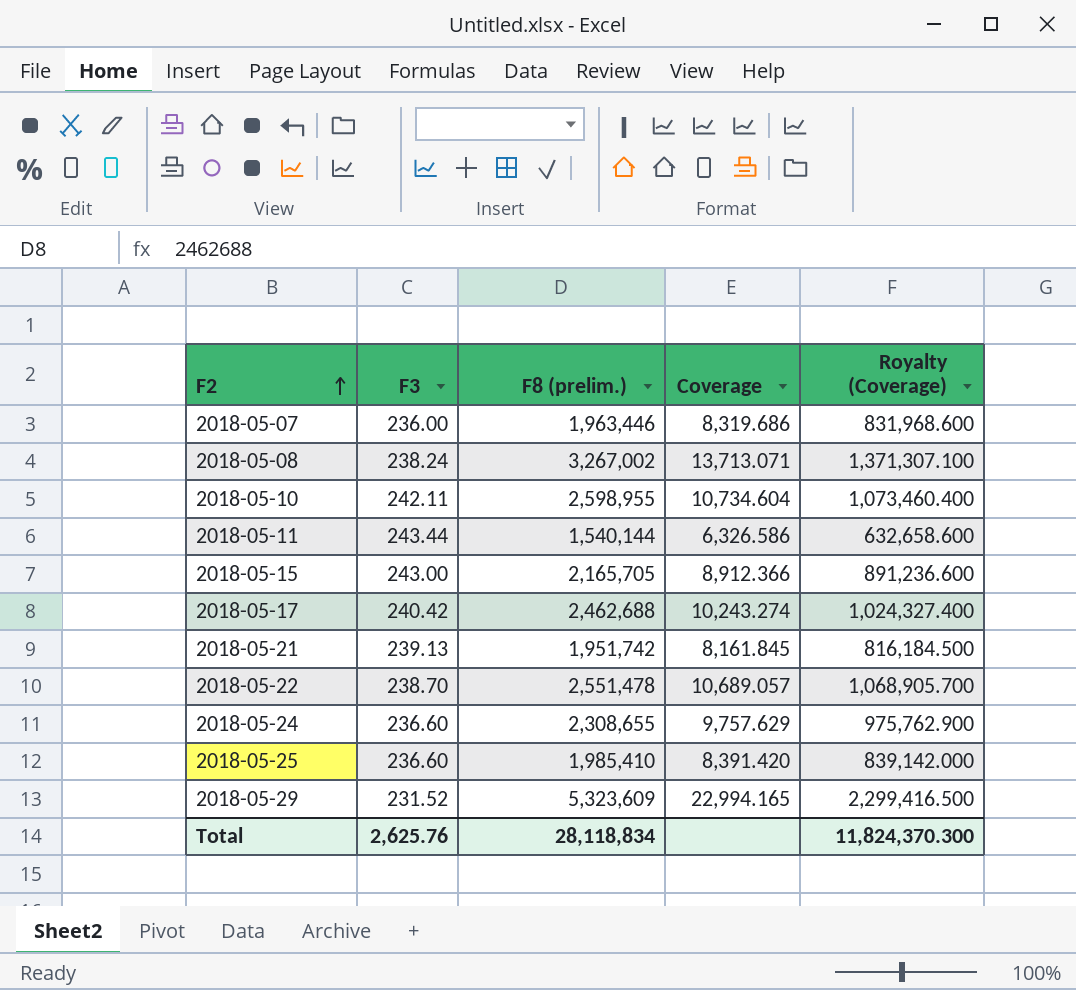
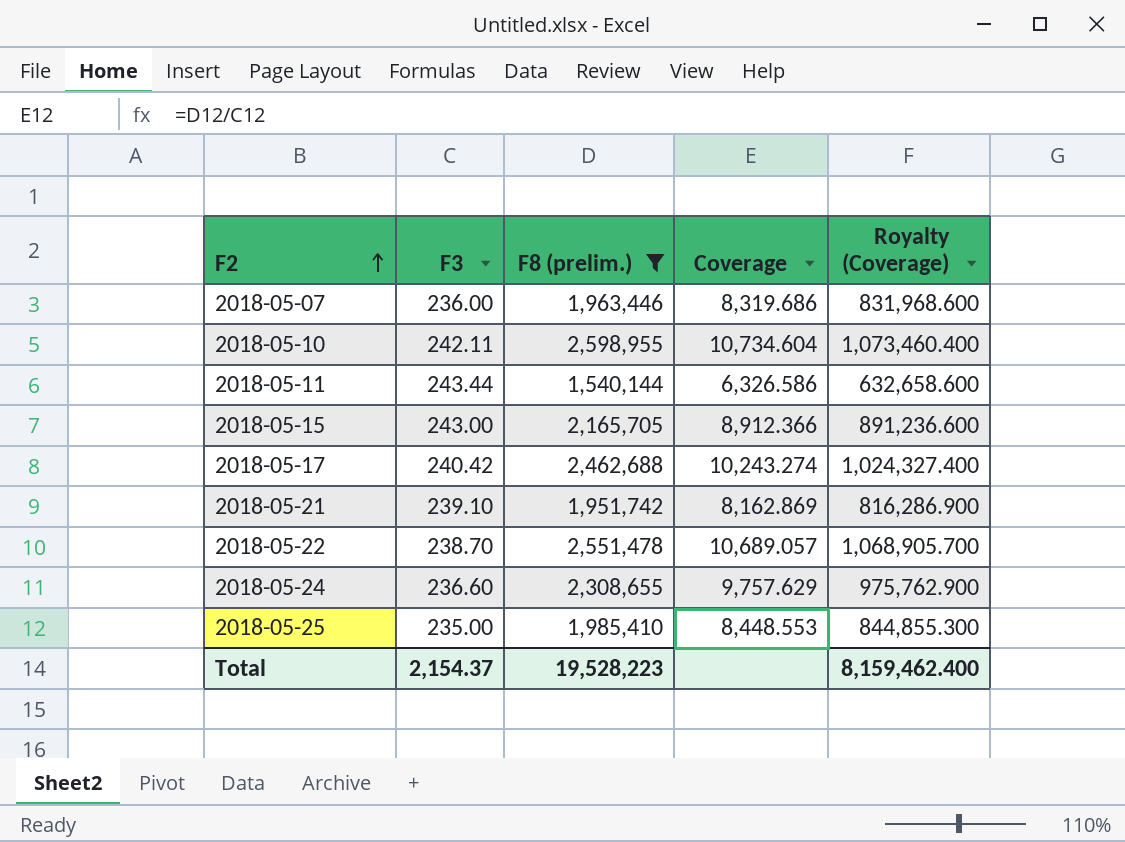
filter: none -> F8 (prelim.) <= 2,598,955
2018-05-21 | F3: 239.13 -> 239.10
2018-05-21 | Coverage: 8,161.845 -> 8,162.869
2018-05-21 | Royalty (Coverage): 816,184.500 -> 816,286.900
2018-05-25 | F3: 236.60 -> 235.00
2018-05-25 | Coverage: 8,391.420 -> 8,448.553
2018-05-25 | Royalty (Coverage): 839,142.000 -> 844,855.300
Total | F3: 2,625.76 -> 2,154.37
Total | F8 (prelim.): 28,118,834 -> 19,528,223
Total | Royalty (Coverage): 11,824,370.300 -> 8,159,462.400

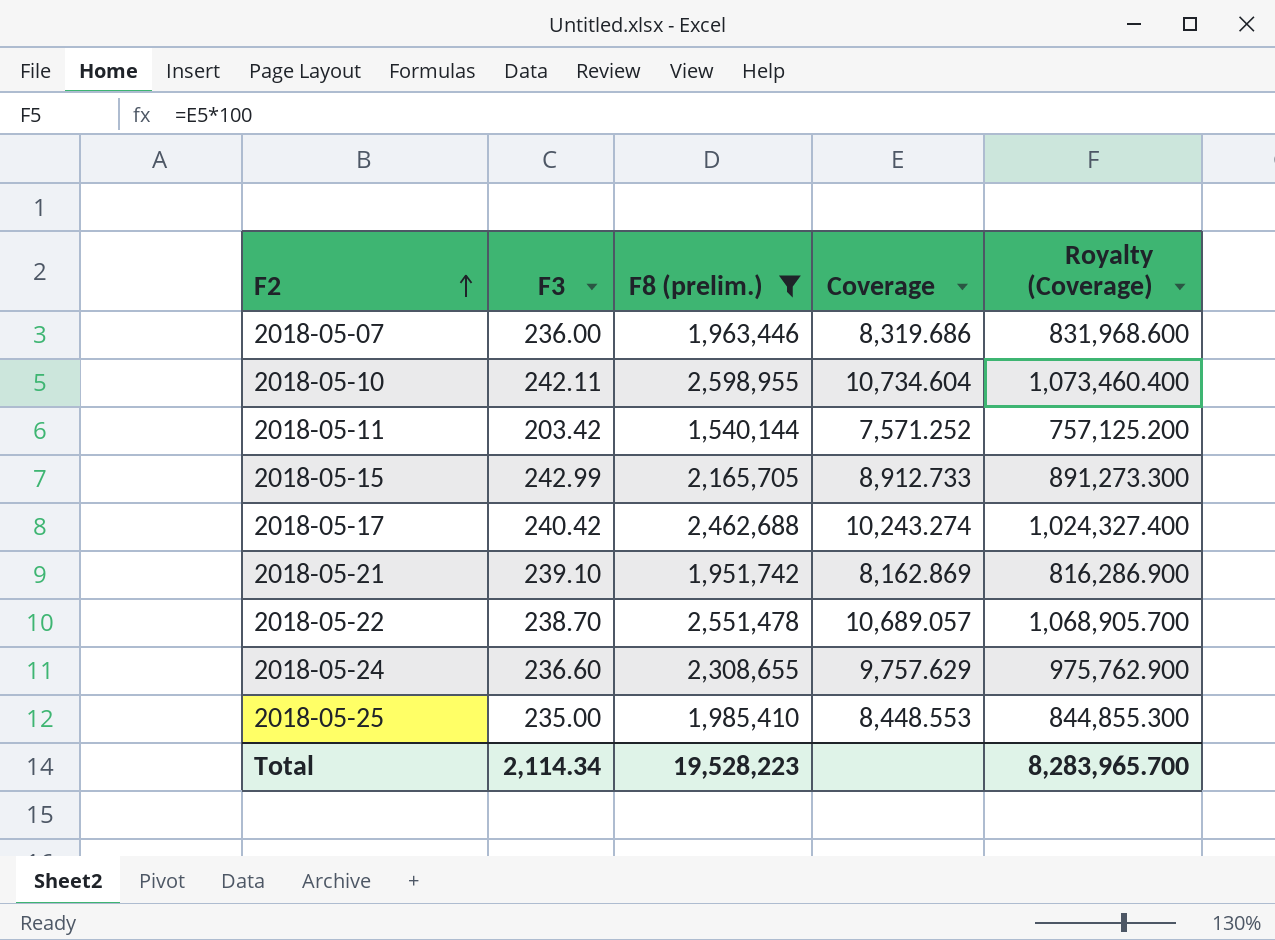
2018-05-11 | F3: 243.44 -> 203.42
2018-05-11 | Coverage: 6,326.586 -> 7,571.252
2018-05-11 | Royalty (Coverage): 632,658.600 -> 757,125.200
2018-05-15 | F3: 243.00 -> 242.99
2018-05-15 | Coverage: 8,912.366 -> 8,912.733
2018-05-15 | Royalty (Coverage): 891,236.600 -> 891,273.300
Total | F3: 2,154.37 -> 2,114.34
Total | Royalty (Coverage): 8,159,462.400 -> 8,283,965.700

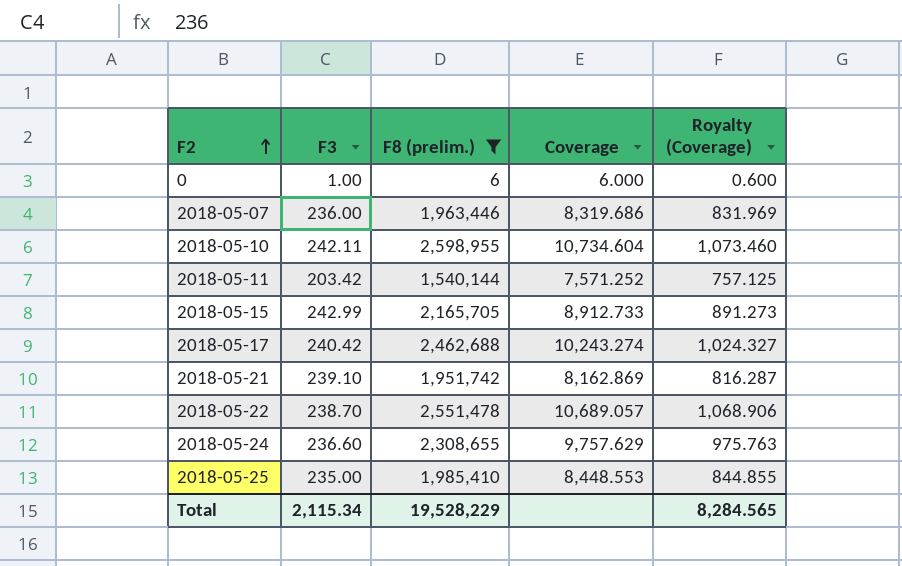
column Royalty (Coverage) | formula: [Coverage] * 100 -> [Coverage] * 0.1
row 0: none -> 1.00 | 6 | 6.000 | 0.600
Total | F3: 2,114.34 -> 2,115.34
Total | F8 (prelim.): 19,528,223 -> 19,528,229
Total | Royalty (Coverage): 8,283,965.700 -> 8,284.565

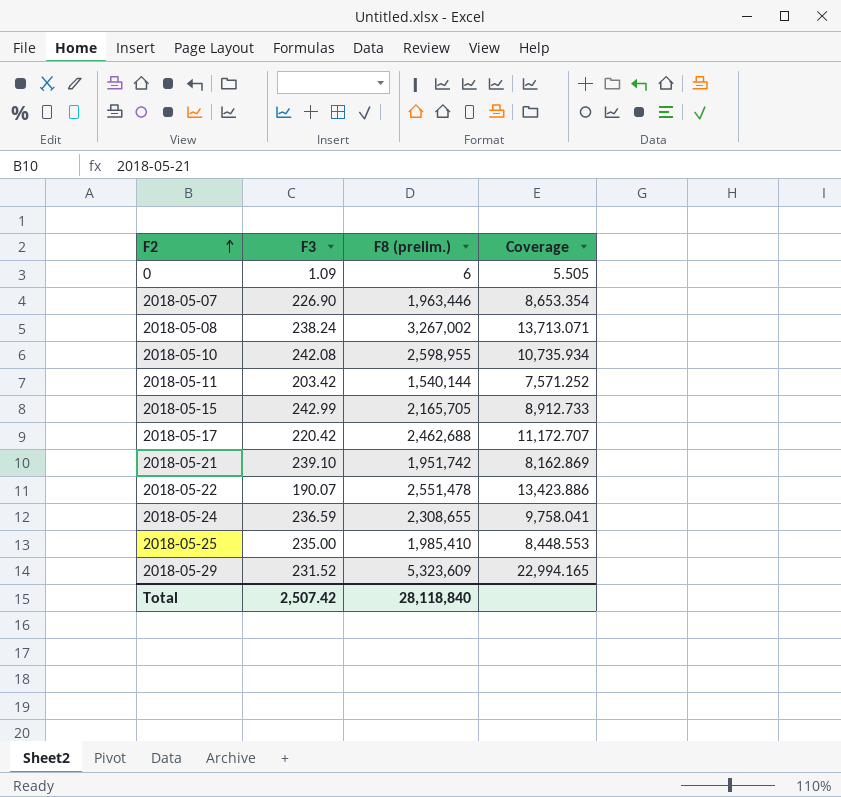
filter: F8 (prelim.) <= 2,598,955 -> none
column Royalty (Coverage) | formula: [Coverage] * 0.1 -> none
0 | F3: 1.00 -> 1.09
0 | Coverage: 6.000 -> 5.505
2018-05-07 | F3: 236.00 -> 226.90
2018-05-07 | Coverage: 8,319.686 -> 8,653.354
2018-05-10 | F3: 242.11 -> 242.08
2018-05-10 | Coverage: 10,734.604 -> 10,735.934
2018-05-17 | F3: 240.42 -> 220.42
2018-05-17 | Coverage: 10,243.274 -> 11,172.707
2018-05-22 | F3: 238.70 -> 190.07
2018-05-22 | Coverage: 10,689.057 -> 13,423.886
2018-05-24 | F3: 236.60 -> 236.59
2018-05-24 | Coverage: 9,757.629 -> 9,758.041
Total | F3: 2,115.34 -> 2,507.42
Total | F8 (prelim.): 19,528,229 -> 28,118,840

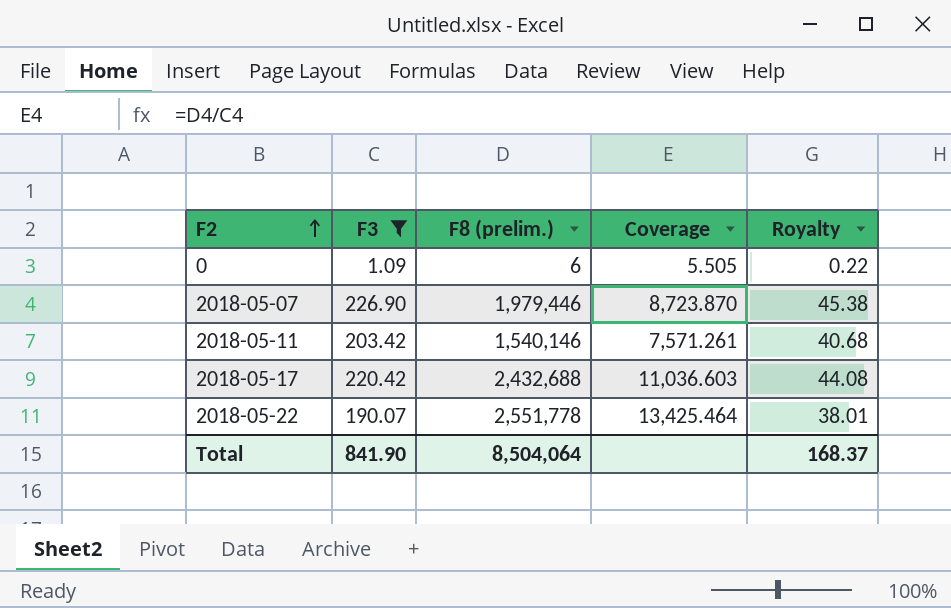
filter: none -> F3 <= 226.90
column Royalty | formula: none -> [F3] * 0.2
2018-05-07 | F8 (prelim.): 1,963,446 -> 1,979,446
2018-05-07 | Coverage: 8,653.354 -> 8,723.870
2018-05-11 | F8 (prelim.): 1,540,144 -> 1,540,146
2018-05-11 | Coverage: 7,571.252 -> 7,571.261
2018-05-17 | F8 (prelim.): 2,462,688 -> 2,432,688
2018-05-17 | Coverage: 11,172.707 -> 11,036.603
2018-05-22 | F8 (prelim.): 2,551,478 -> 2,551,778
2018-05-22 | Coverage: 13,423.886 -> 13,425.464
Total | F3: 2,507.42 -> 841.90
Total | F8 (prelim.): 28,118,840 -> 8,504,064

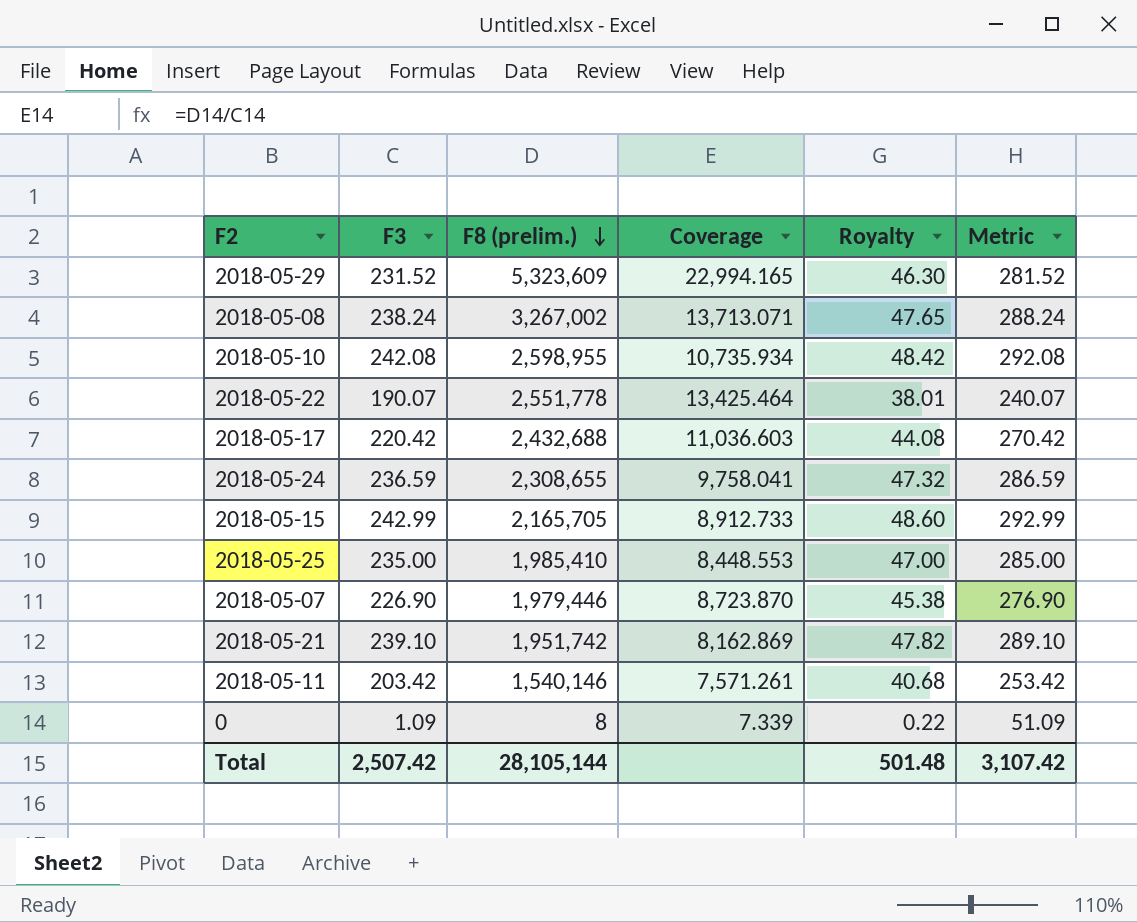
filter: F3 <= 226.90 -> none
row order: F2 ascending -> F8 (prelim.) descending
column Metric | formula: none -> [F3] + 50
0 | F8 (prelim.): 6 -> 8
0 | Coverage: 5.505 -> 7.339
Total | F3: 841.90 -> 2,507.42
Total | F8 (prelim.): 8,504,064 -> 28,105,144
Total | Royalty: 168.37 -> 501.48

